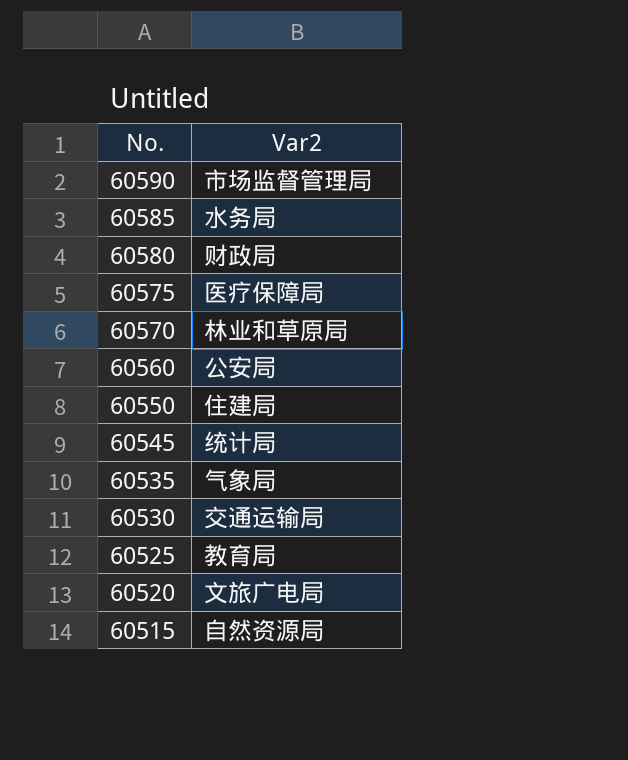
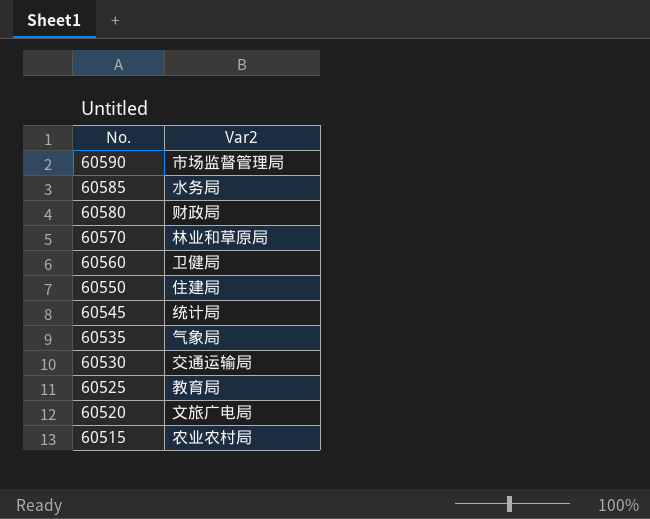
row 60575: 医疗保障局 -> none
60560 | Var2: 公安局 -> 卫健局
60515 | Var2: 自然资源局 -> 农业农村局

